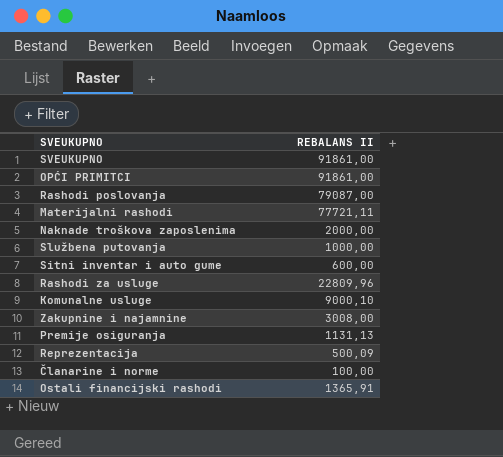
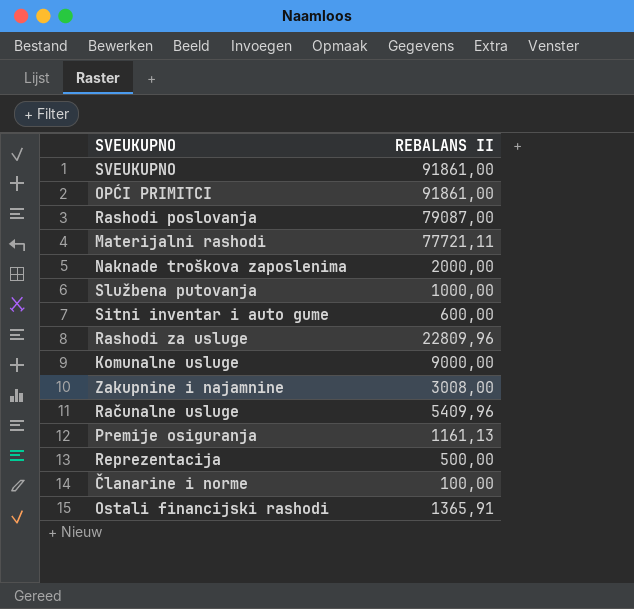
Komunalne usluge | REBALANS II: 9000,10 -> 9000,00
row Računalne usluge: none -> 5409,96
Premije osiguranja | REBALANS II: 1131,13 -> 1161,13
Reprezentacija | REBALANS II: 500,09 -> 500,00

